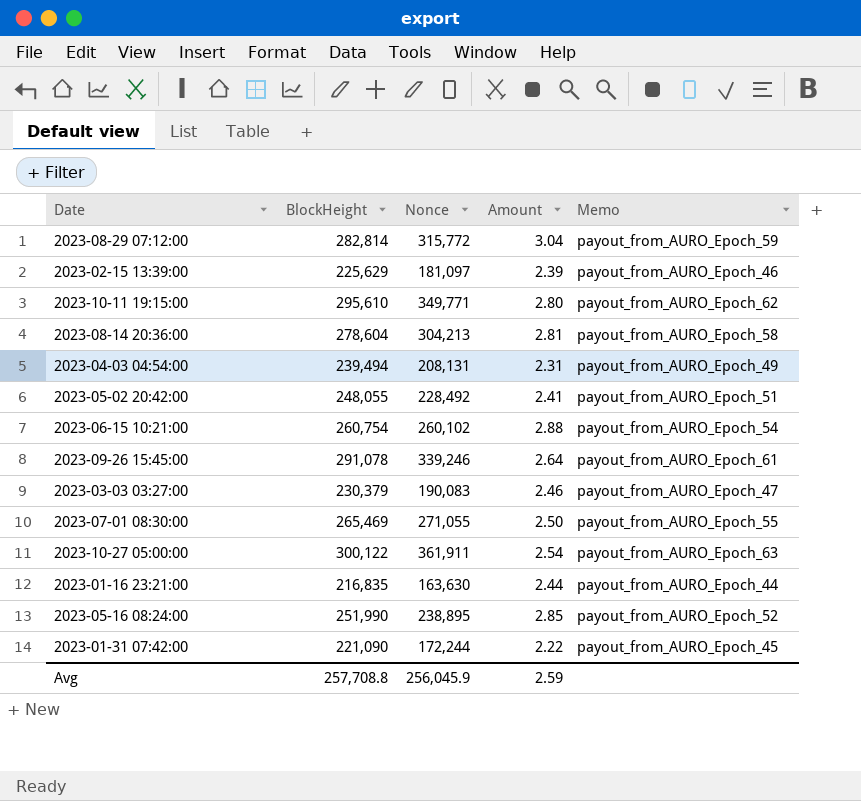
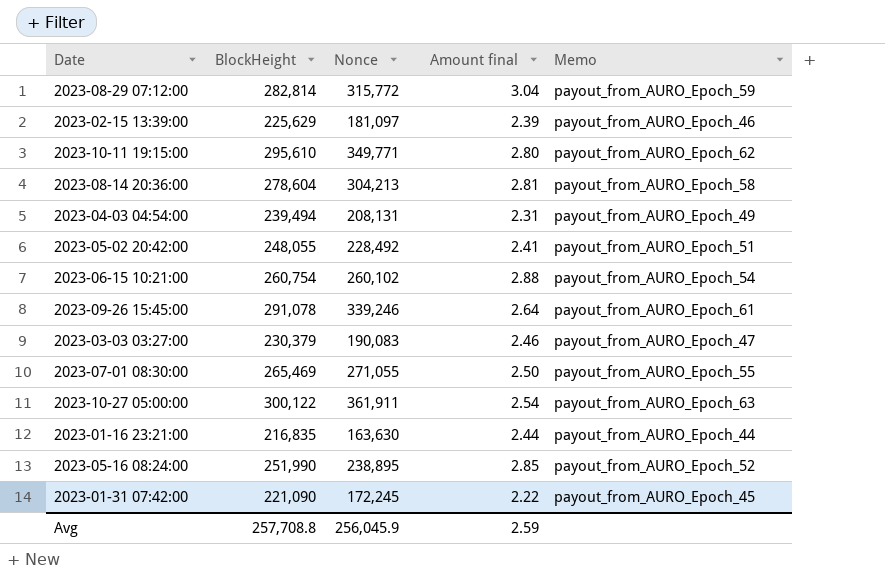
column name: Amount -> Amount final
2023-01-31 07:42:00 | Nonce: 172,244 -> 172,245

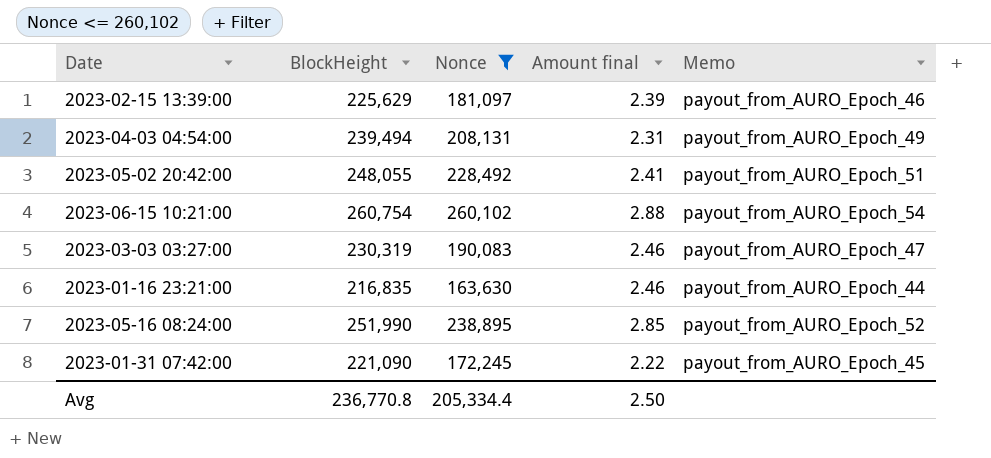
filter: none -> Nonce <= 260,102
2023-03-03 03:27:00 | BlockHeight: 230,379 -> 230,319
2023-01-16 23:21:00 | Amount final: 2.44 -> 2.46
Avg | BlockHeight: 257,708.8 -> 236,770.8
Avg | Nonce: 256,045.9 -> 205,334.4
Avg | Amount final: 2.59 -> 2.50

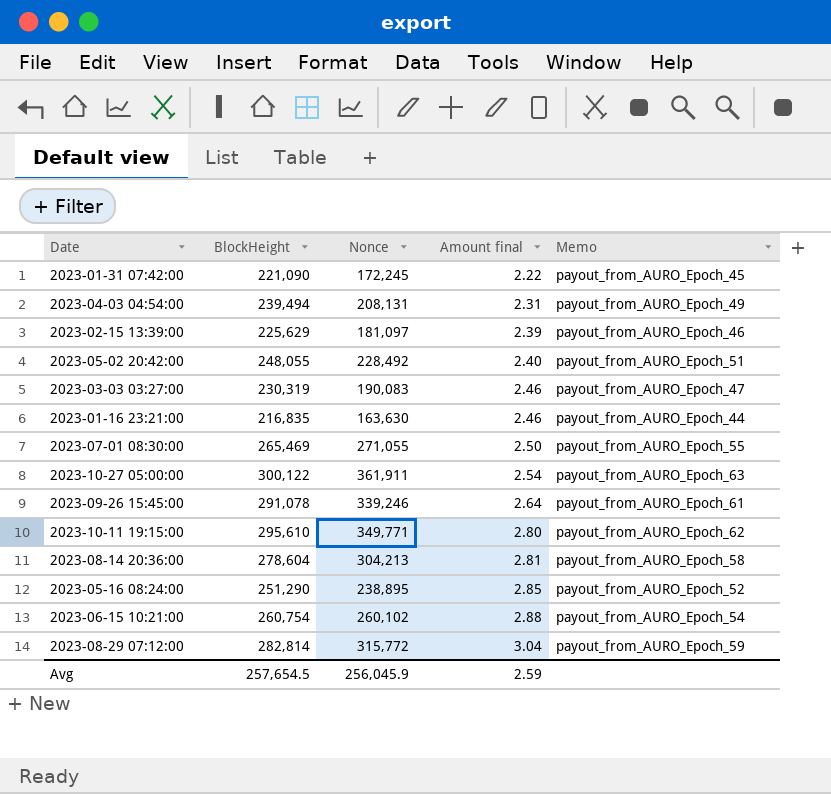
filter: Nonce <= 260,102 -> none
row order: none -> Amount final ascending
2023-05-02 20:42:00 | Amount final: 2.41 -> 2.40
2023-05-16 08:24:00 | BlockHeight: 251,990 -> 251,290
Avg | BlockHeight: 236,770.8 -> 257,654.5
Avg | Nonce: 205,334.4 -> 256,045.9
Avg | Amount final: 2.50 -> 2.59

